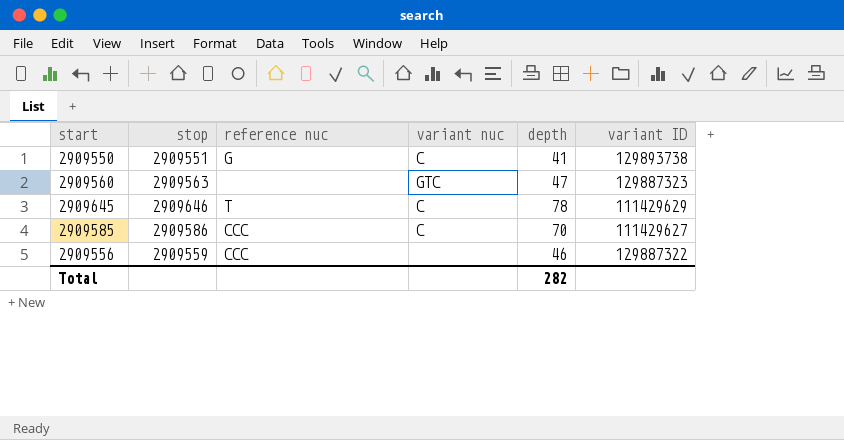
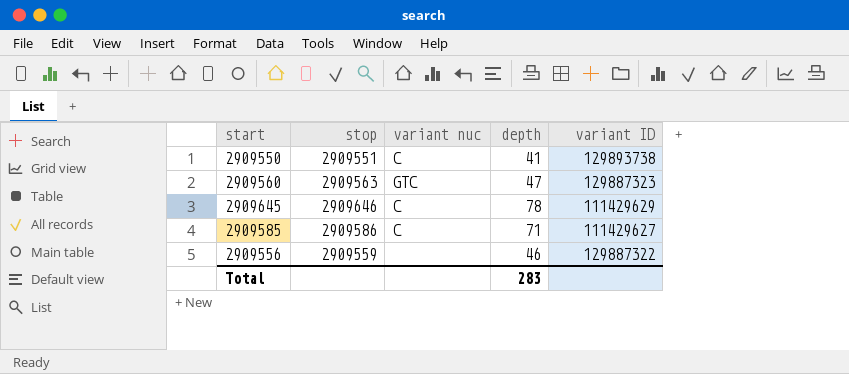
column reference nuc | position: 3 -> none
2909585 | depth: 70 -> 71
Total | depth: 282 -> 283

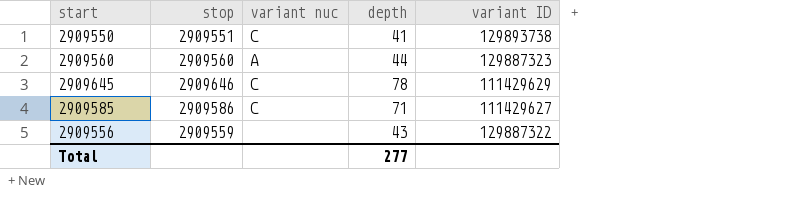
2909560 | stop: 2909563 -> 2909560
2909560 | variant nuc: GTC -> A
2909560 | depth: 47 -> 44
2909556 | depth: 46 -> 43
Total | depth: 283 -> 277

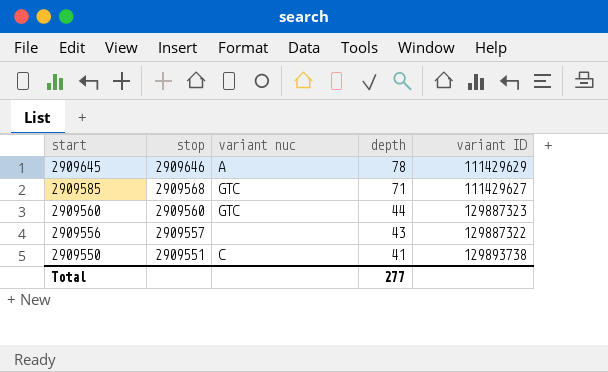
row order: none -> start descending
2909645 | variant nuc: C -> A
2909585 | stop: 2909586 -> 2909568
2909585 | variant nuc: C -> GTC
2909560 | variant nuc: A -> GTC
2909556 | stop: 2909559 -> 2909557

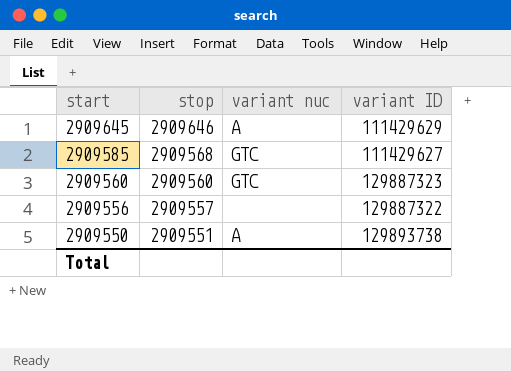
column depth | position: 4 -> none
2909550 | variant nuc: C -> A

